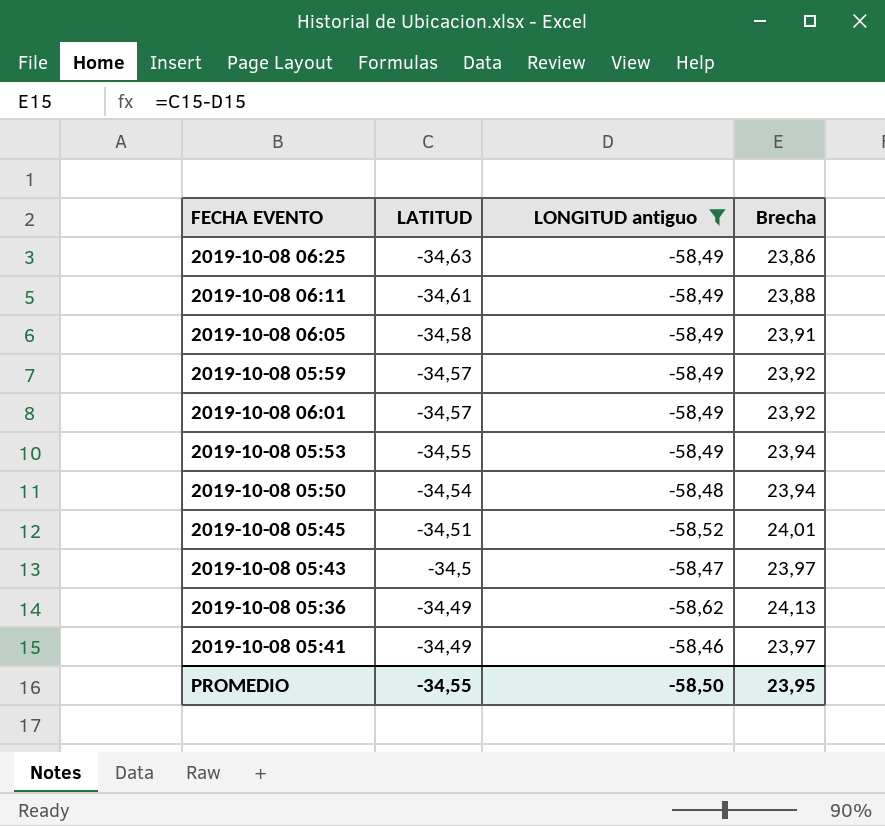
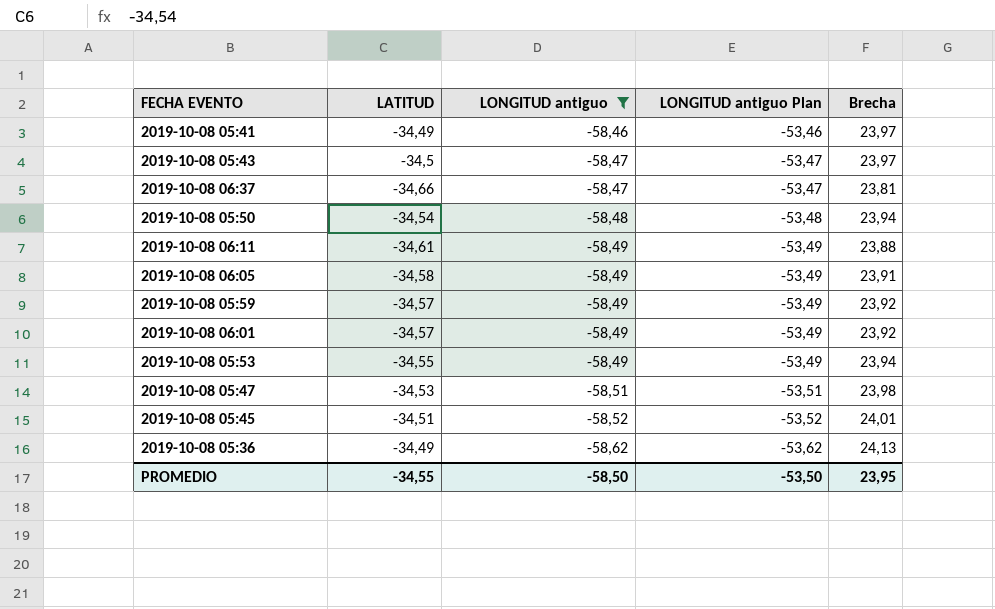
row order: LATITUD ascending -> LONGITUD antiguo descending
column LONGITUD antiguo Plan | formula: none -> [LONGITUD antiguo] + 5
row 2019-10-08 06:25: -34,63 | -58,49 | 23,86 -> none
row 2019-10-08 06:37: none -> -34,66 | -58,47 | -53,47 | 23,81
row 2019-10-08 05:47: none -> -34,53 | -58,51 | -53,51 | 23,98

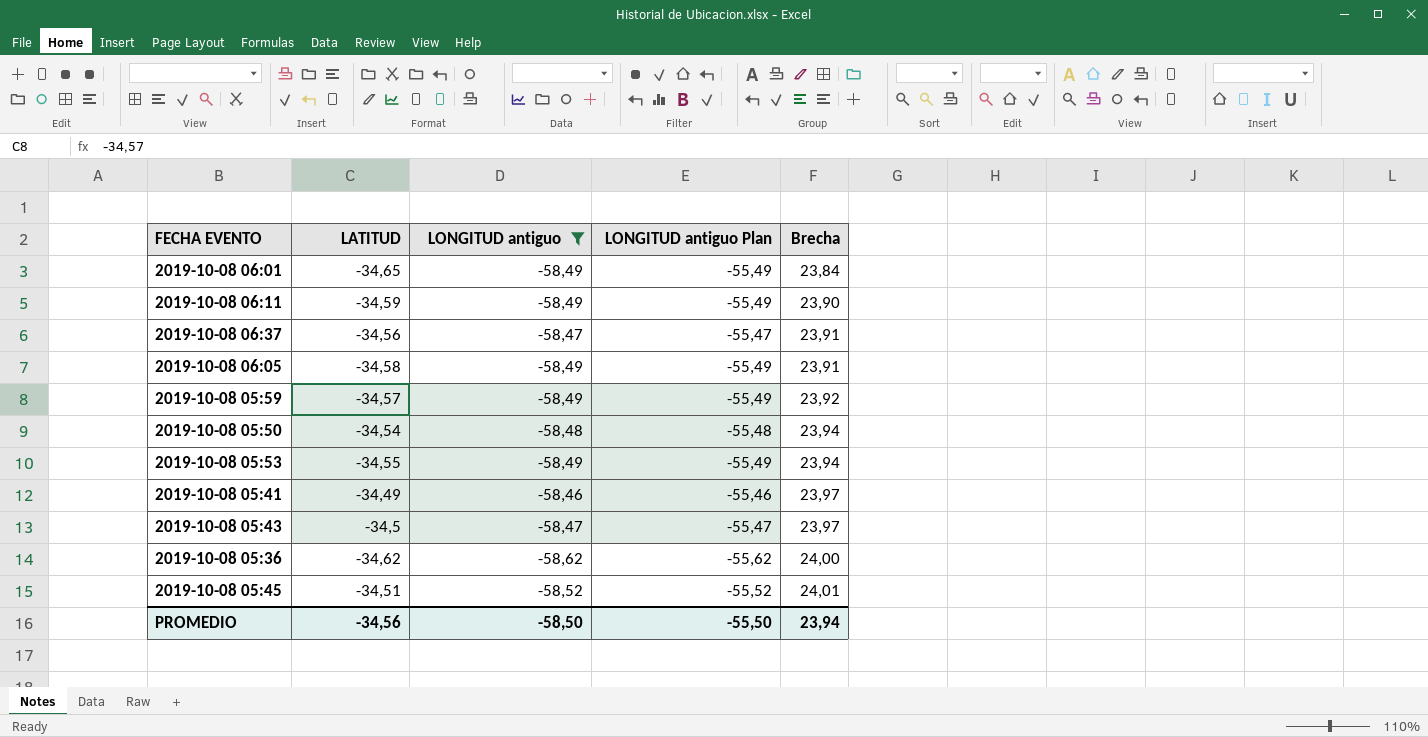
row order: LONGITUD antiguo descending -> Brecha ascending
column LONGITUD antiguo Plan | formula: [LONGITUD antiguo] + 5 -> [LONGITUD antiguo] + 3
row 2019-10-08 05:47: -34,53 | -58,51 | -53,51 | 23,98 -> none
2019-10-08 06:01 | LATITUD: -34,57 -> -34,65
2019-10-08 06:01 | Brecha: 23,92 -> 23,84
2019-10-08 06:11 | LATITUD: -34,61 -> -34,59
2019-10-08 06:11 | Brecha: 23,88 -> 23,90
2019-10-08 06:37 | LATITUD: -34,66 -> -34,56
2019-10-08 06:37 | Brecha: 23,81 -> 23,91
2019-10-08 05:36 | LATITUD: -34,49 -> -34,62
2019-10-08 05:36 | Brecha: 24,13 -> 24,00
PROMEDIO | LATITUD: -34,55 -> -34,56
PROMEDIO | LONGITUD antiguo Plan: -53,50 -> -55,50
PROMEDIO | Brecha: 23,95 -> 23,94

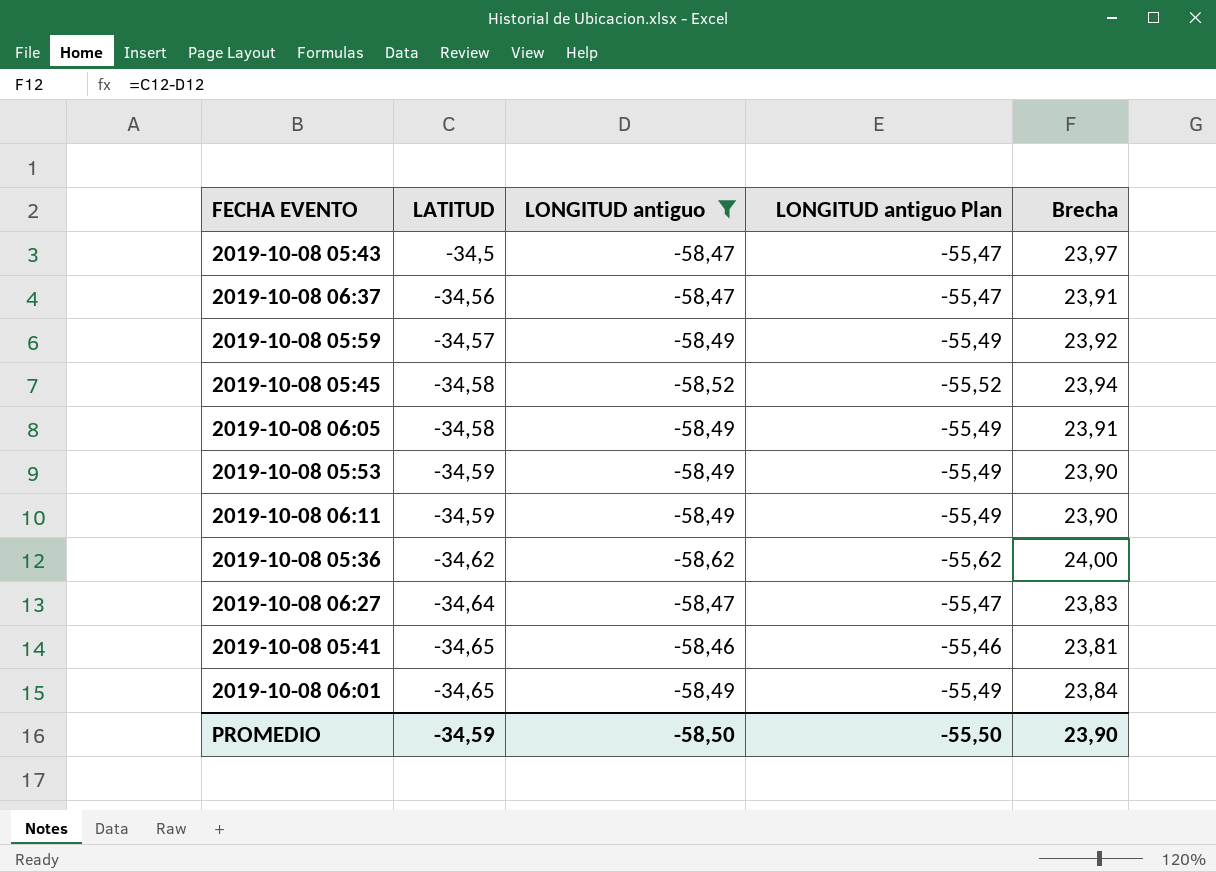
row order: Brecha ascending -> LATITUD descending
row 2019-10-08 05:50: -34,54 | -58,48 | -55,48 | 23,94 -> none
2019-10-08 05:45 | LATITUD: -34,51 -> -34,58
2019-10-08 05:45 | Brecha: 24,01 -> 23,94
2019-10-08 05:53 | LATITUD: -34,55 -> -34,59
2019-10-08 05:53 | Brecha: 23,94 -> 23,90
row 2019-10-08 06:27: none -> -34,64 | -58,47 | -55,47 | 23,83
2019-10-08 05:41 | LATITUD: -34,49 -> -34,65
2019-10-08 05:41 | Brecha: 23,97 -> 23,81
PROMEDIO | LATITUD: -34,56 -> -34,59
PROMEDIO | Brecha: 23,94 -> 23,90

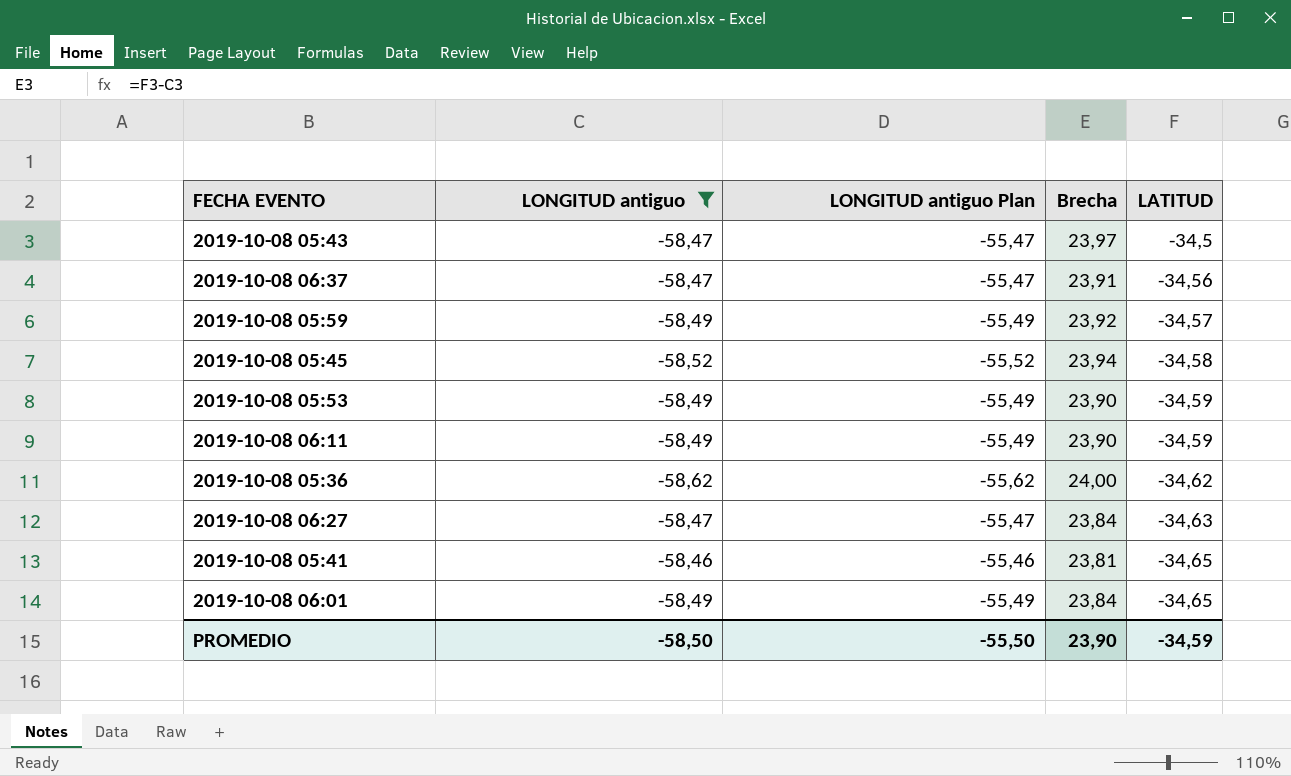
column LATITUD | position: 2 -> 5
row 2019-10-08 06:05: -34,58 | -58,49 | -55,49 | 23,91 -> none
2019-10-08 06:27 | Brecha: 23,83 -> 23,84
2019-10-08 06:27 | LATITUD: -34,64 -> -34,63

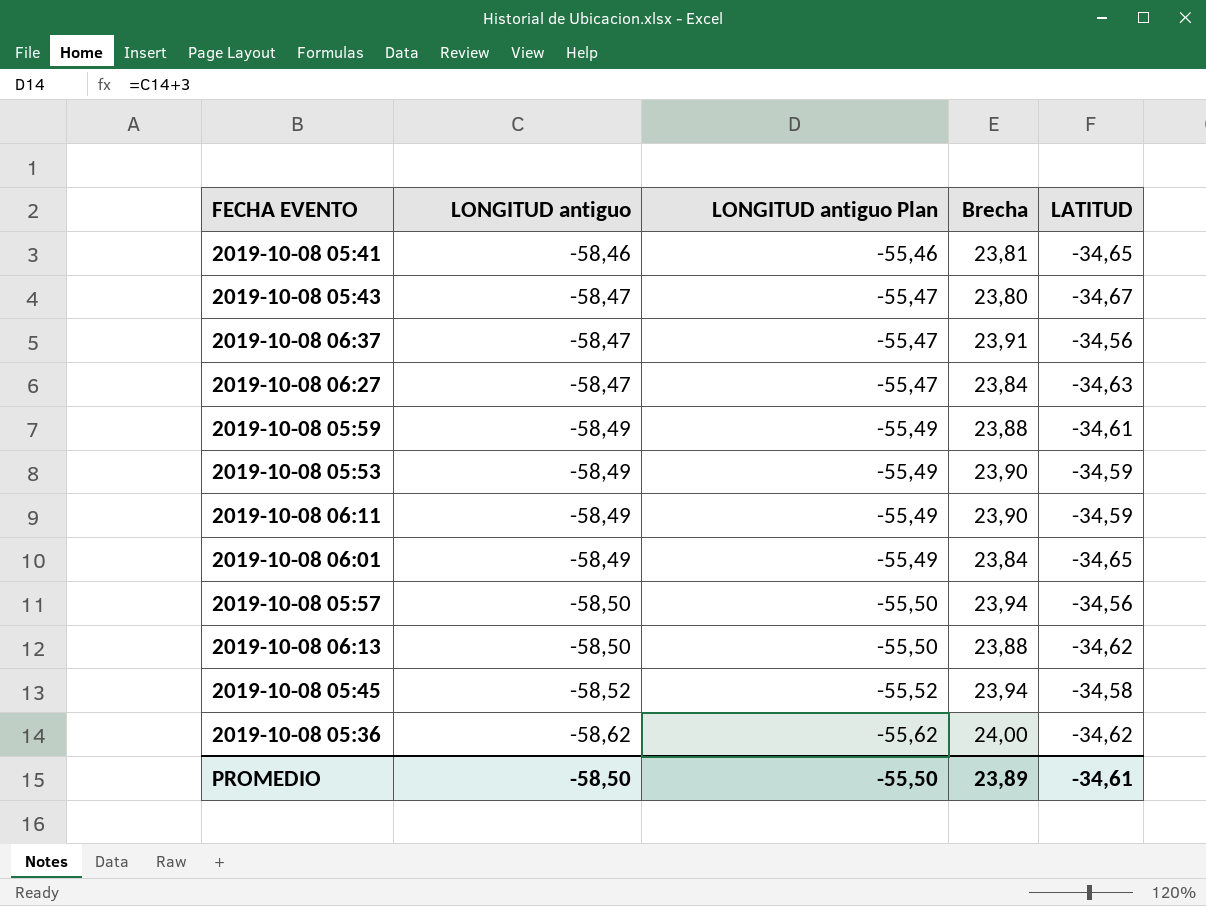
filter: LONGITUD antiguo != -58,50 -> none
row order: LATITUD descending -> LONGITUD antiguo descending
2019-10-08 05:43 | Brecha: 23,97 -> 23,80
2019-10-08 05:43 | LATITUD: -34,5 -> -34,67
2019-10-08 05:59 | Brecha: 23,92 -> 23,88
2019-10-08 05:59 | LATITUD: -34,57 -> -34,61
PROMEDIO | Brecha: 23,90 -> 23,89
PROMEDIO | LATITUD: -34,59 -> -34,61

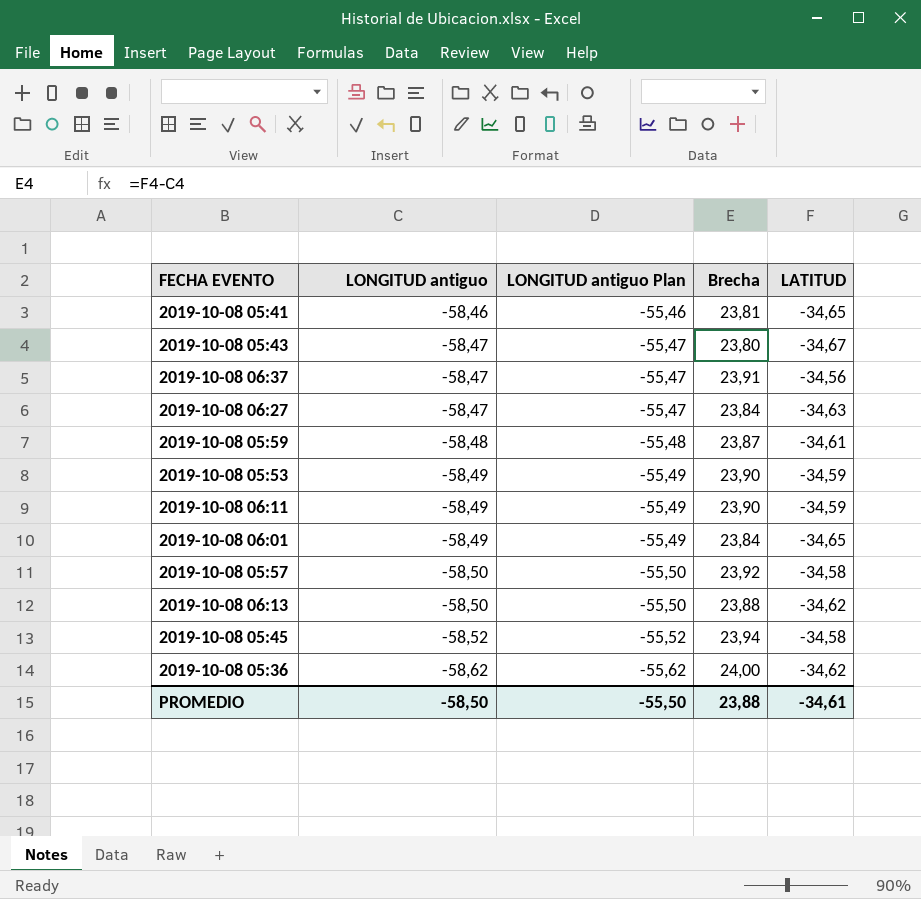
2019-10-08 05:59 | LONGITUD antiguo: -58,49 -> -58,48
2019-10-08 05:59 | LONGITUD antiguo Plan: -55,49 -> -55,48
2019-10-08 05:59 | Brecha: 23,88 -> 23,87
2019-10-08 05:57 | Brecha: 23,94 -> 23,92
2019-10-08 05:57 | LATITUD: -34,56 -> -34,58
PROMEDIO | Brecha: 23,89 -> 23,88

